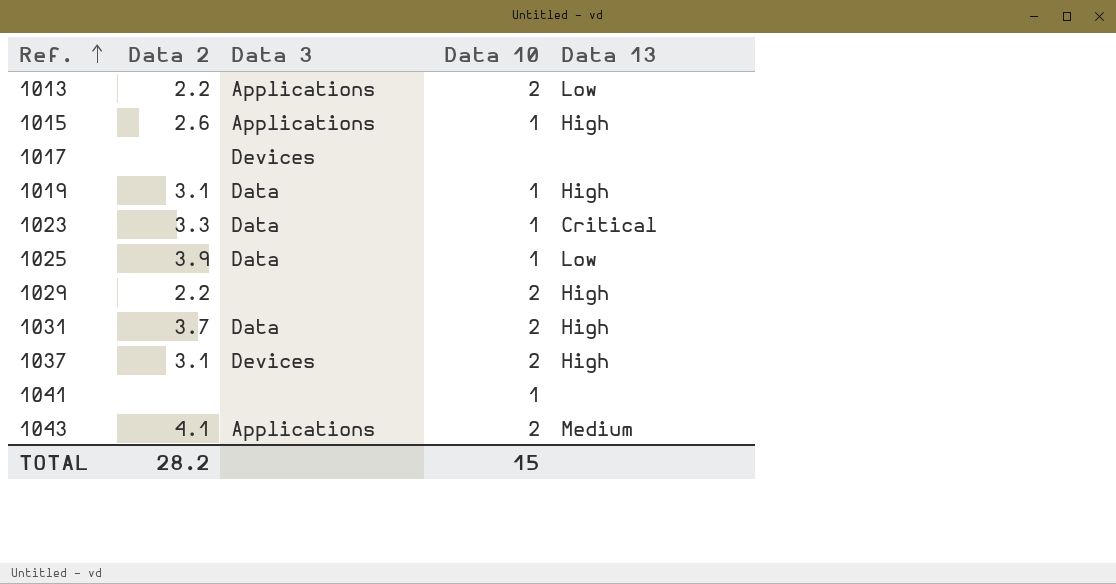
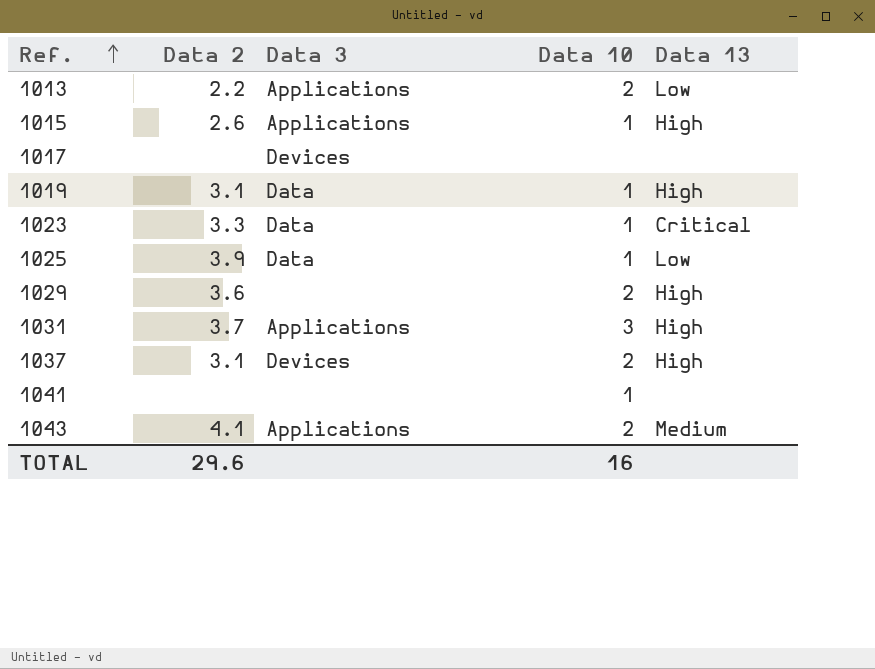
1029 | Data 2: 2.2 -> 3.6
1031 | Data 3: Data -> Applications
1031 | Data 10: 2 -> 3
TOTAL | Data 2: 28.2 -> 29.6
TOTAL | Data 10: 15 -> 16

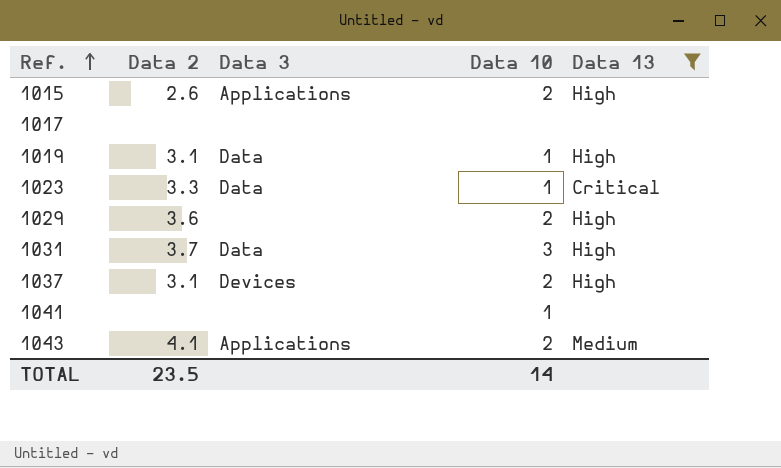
filter: none -> Data 13 != Low
1015 | Data 10: 1 -> 2
1017 | Data 3: Devices -> none
1031 | Data 3: Applications -> Data
TOTAL | Data 2: 29.6 -> 23.5
TOTAL | Data 10: 16 -> 14

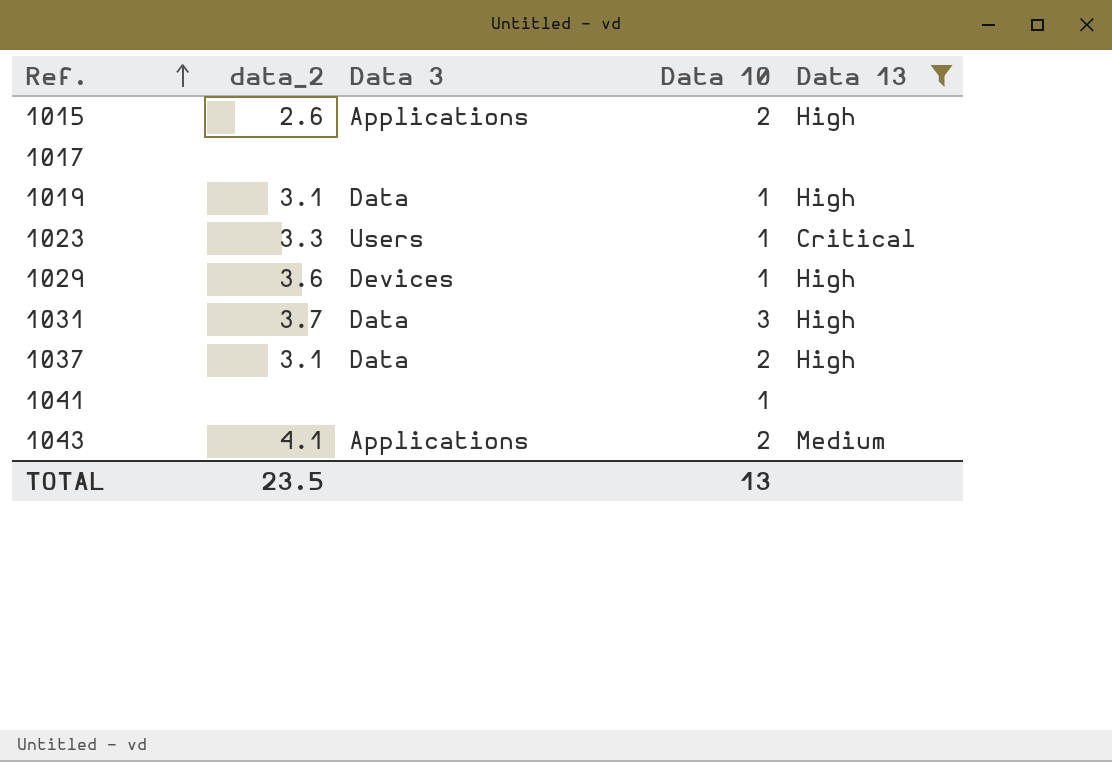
column name: Data 2 -> data_2
1023 | Data 3: Data -> Users
1029 | Data 3: none -> Devices
1029 | Data 10: 2 -> 1
1037 | Data 3: Devices -> Data
TOTAL | Data 10: 14 -> 13

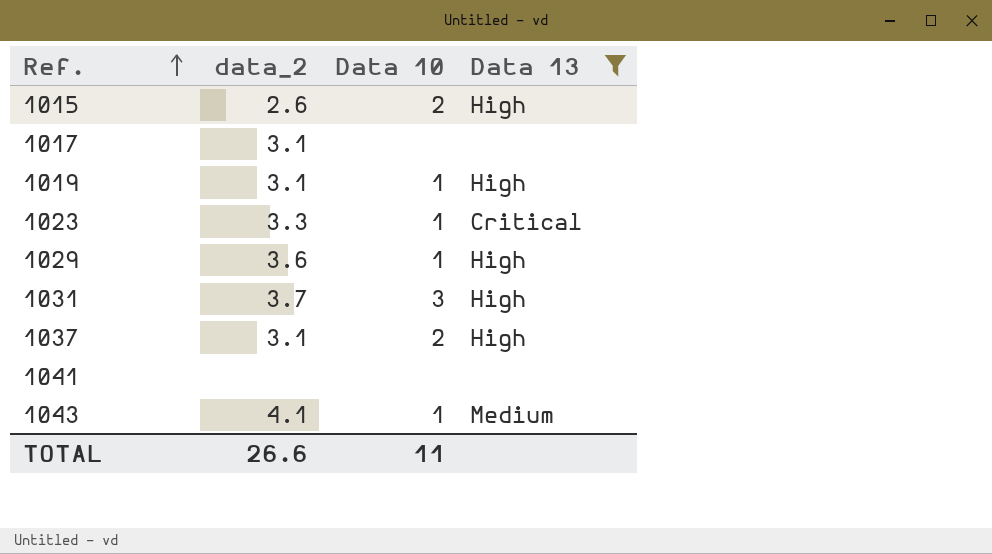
column Data 3 | position: 3 -> none
1017 | data_2: none -> 3.1
1041 | Data 10: 1 -> none
1043 | Data 10: 2 -> 1
TOTAL | data_2: 23.5 -> 26.6
TOTAL | Data 10: 13 -> 11

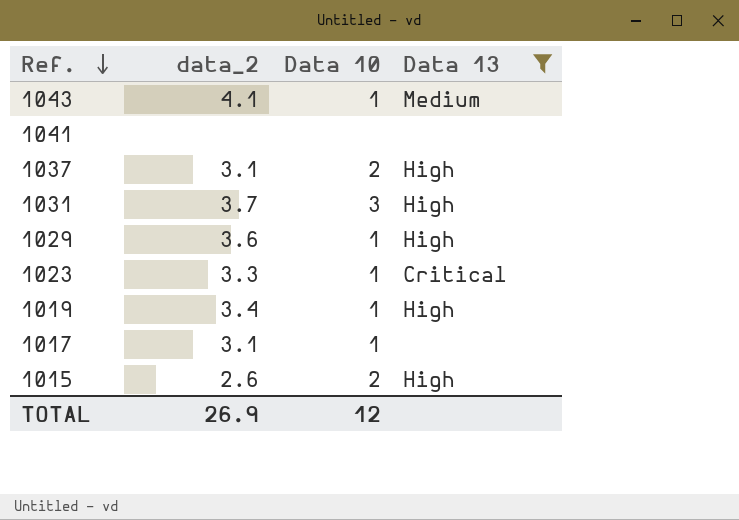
row order: Ref. ascending -> Ref. descending
1019 | data_2: 3.1 -> 3.4
1017 | Data 10: none -> 1
TOTAL | data_2: 26.6 -> 26.9
TOTAL | Data 10: 11 -> 12

